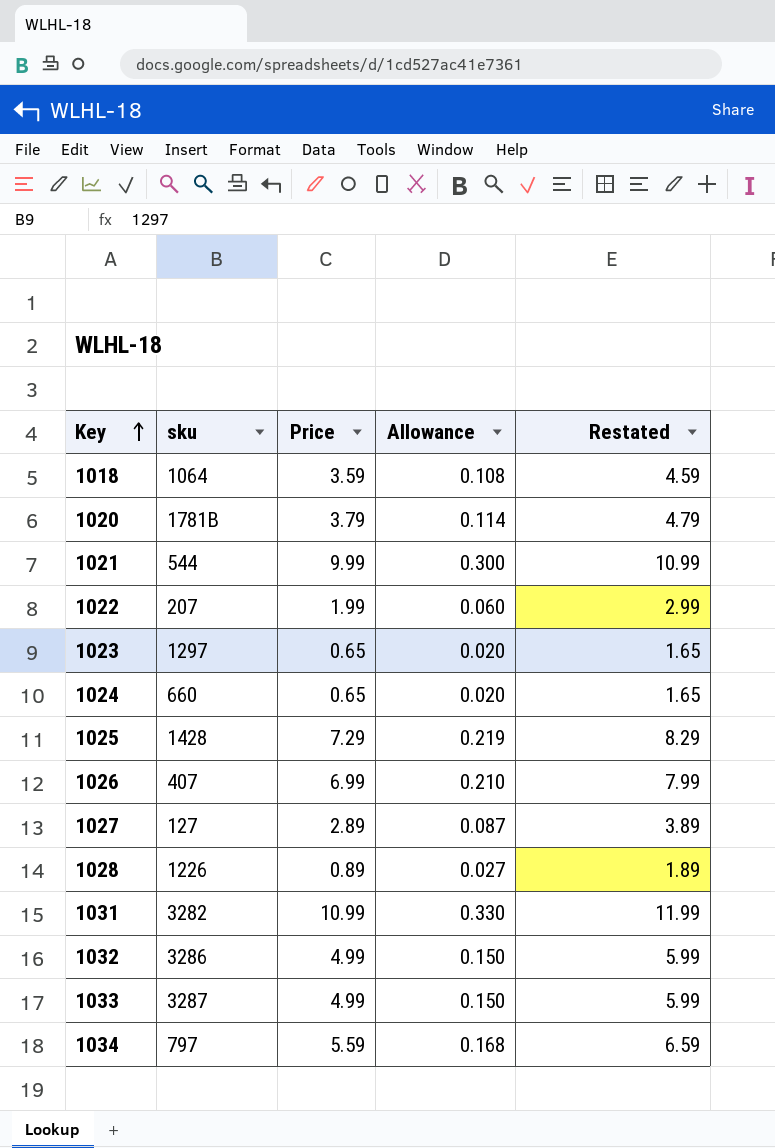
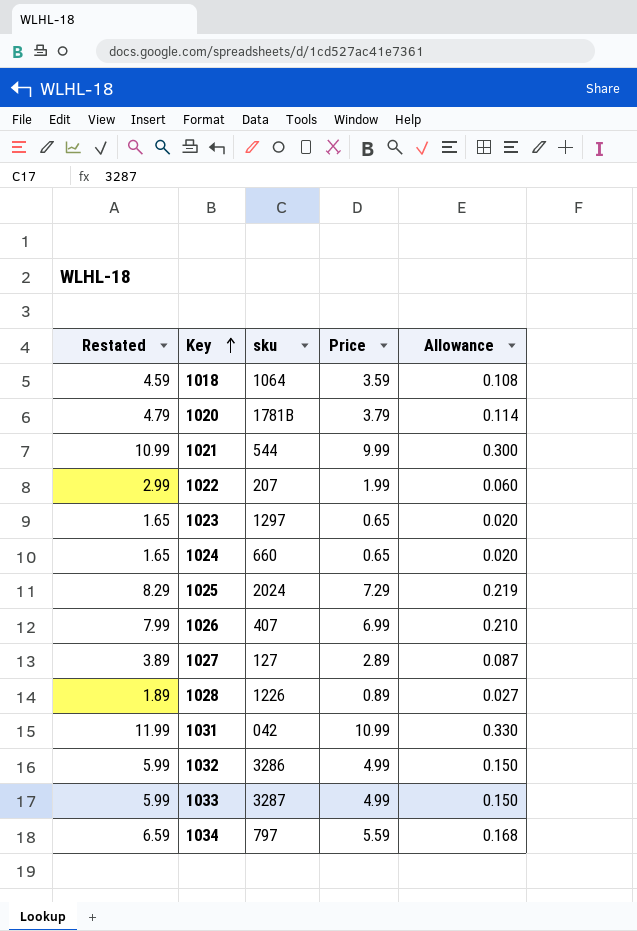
column Restated | position: 5 -> 1
1025 | sku: 1428 -> 2024
1031 | sku: 3282 -> 042

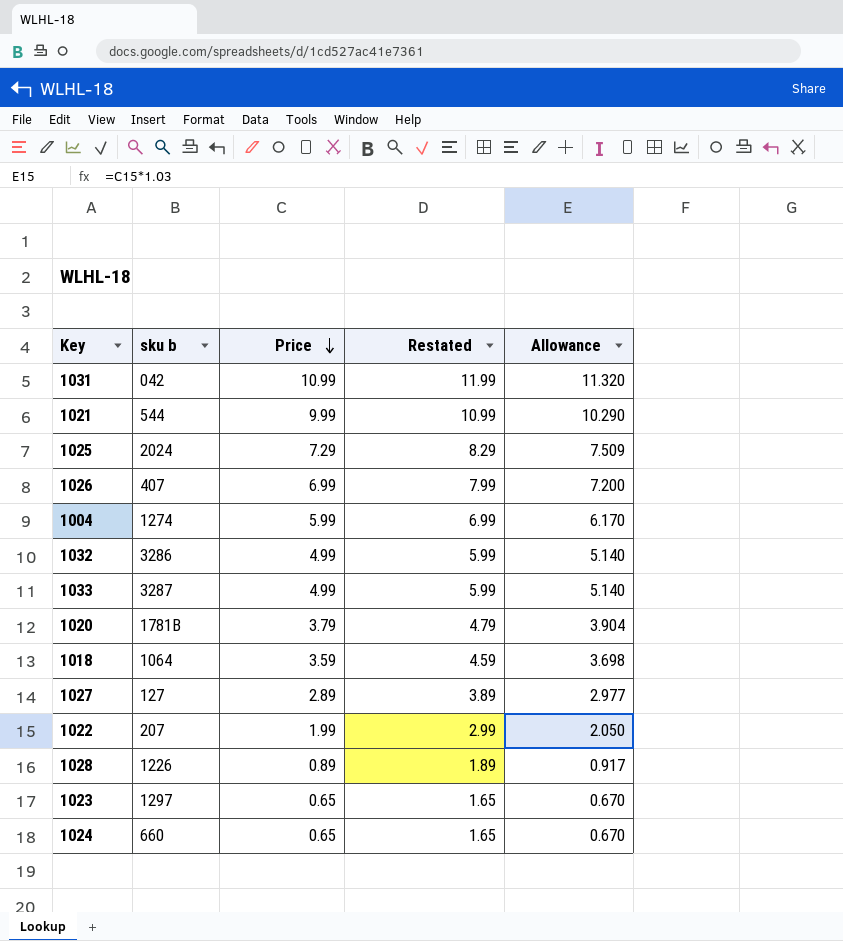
row order: Key ascending -> Price descending
column name: sku -> sku b
column Restated | position: 1 -> 4
column Allowance | formula: [Price] * 0.03 -> [Price] * 1.03
row 1034: 6.59 | 797 | 5.59 | 0.168 -> none
row 1004: none -> 1274 | 5.99 | 6.99 | 6.170

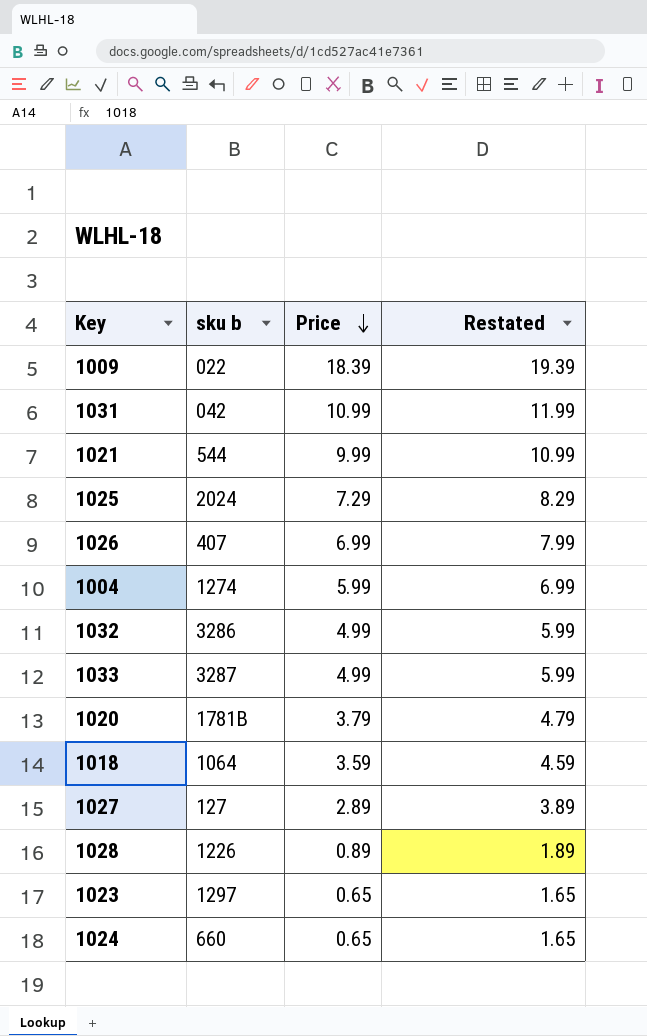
column Allowance | formula: [Price] * 1.03 -> none
row 1022: 207 | 1.99 | 2.99 | 2.050 -> none
row 1009: none -> 022 | 18.39 | 19.39

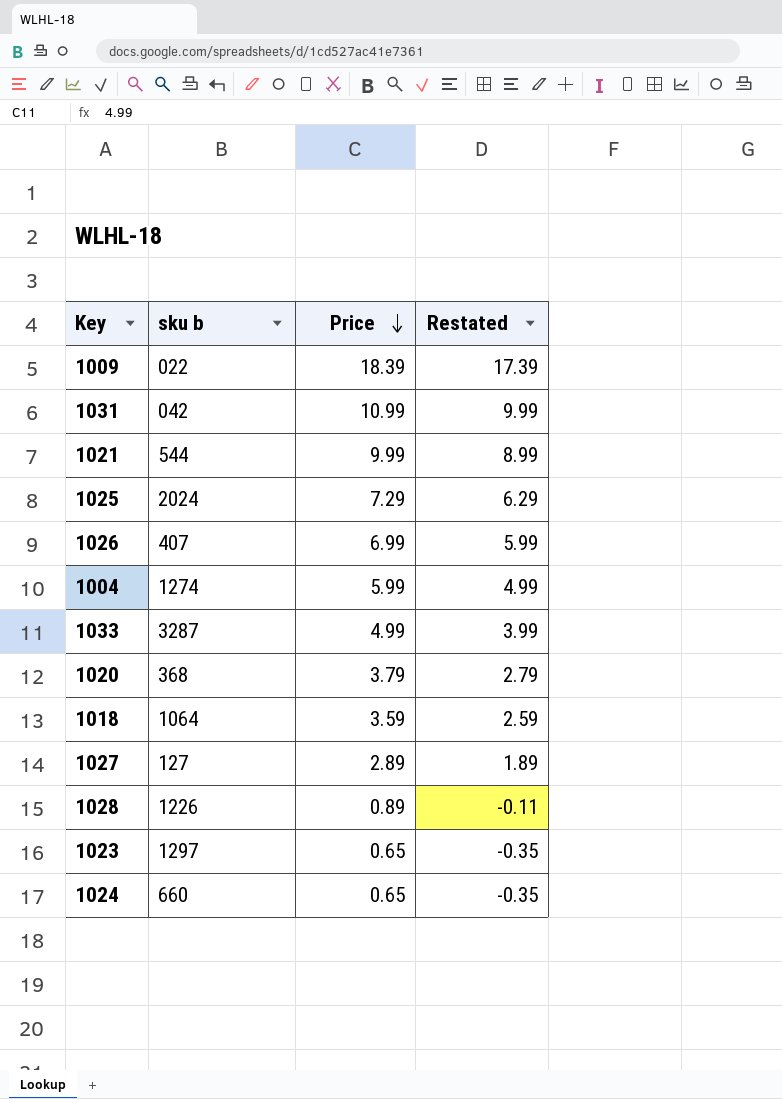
column Restated | formula: [Price] + 1 -> [Price] - 1
row 1032: 3286 | 4.99 | 5.99 -> none
1020 | sku b: 1781B -> 368

